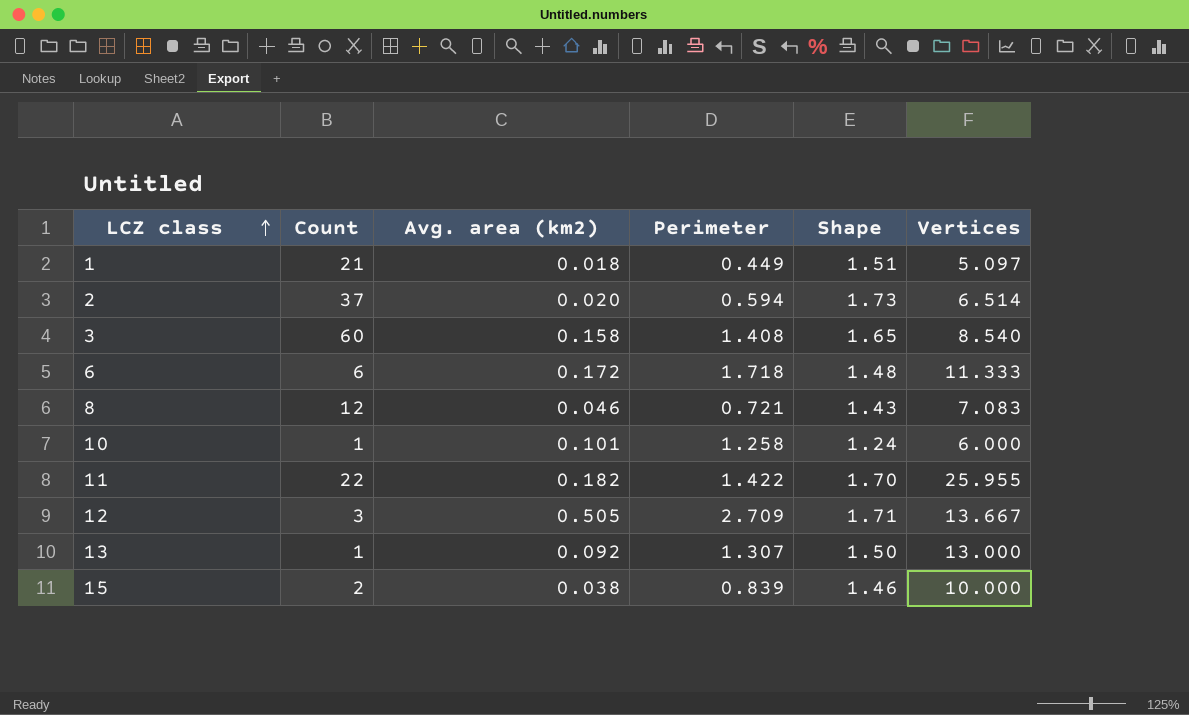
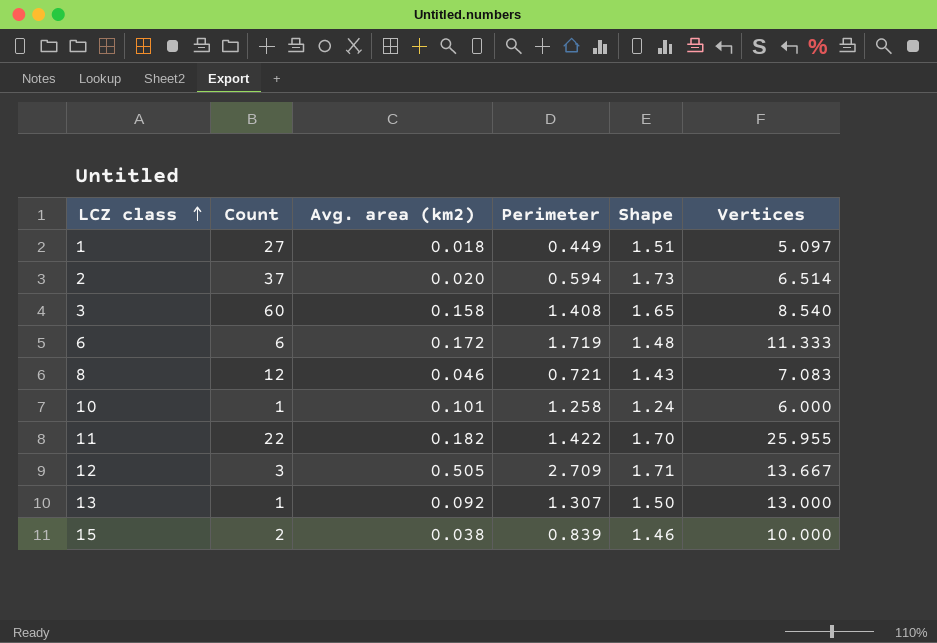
1 | Count: 21 -> 27
6 | Perimeter: 1.718 -> 1.719

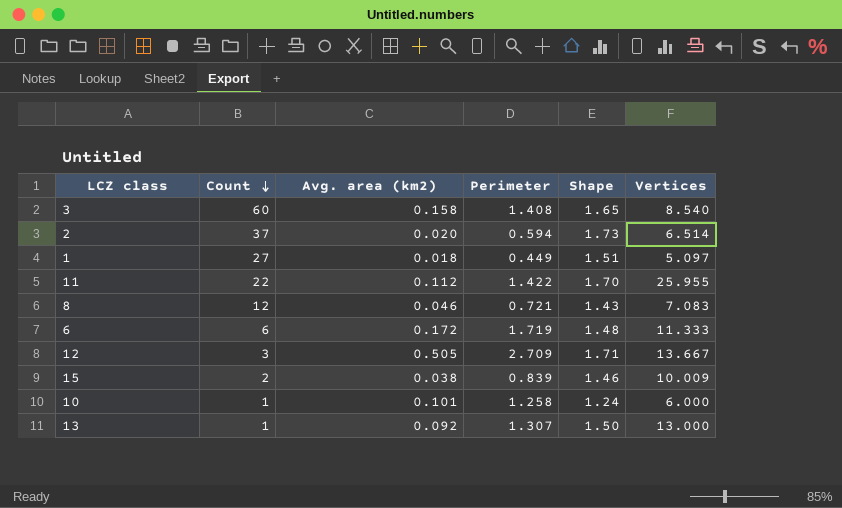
row order: LCZ class ascending -> Count descending
11 | Avg. area (km2): 0.182 -> 0.112
15 | Vertices: 10.000 -> 10.009

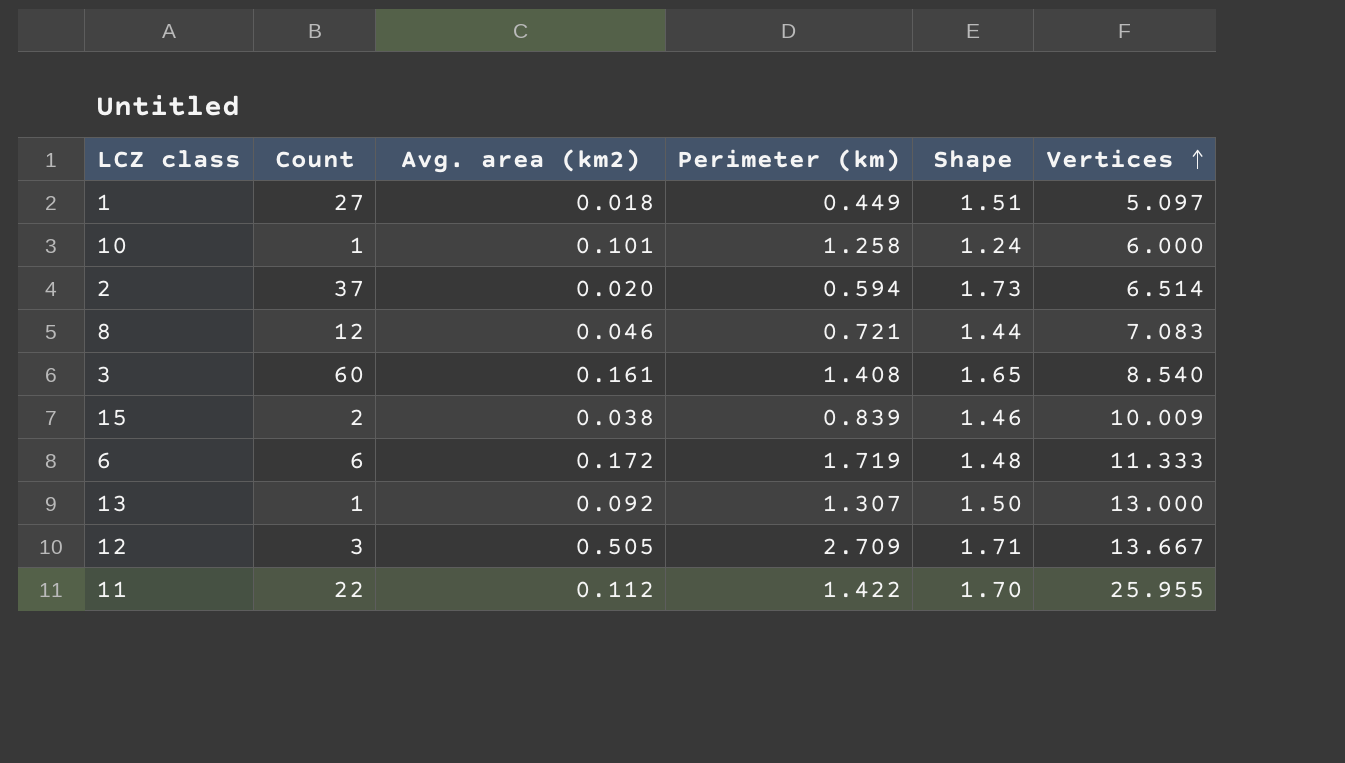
row order: Count descending -> Vertices ascending
column name: Perimeter -> Perimeter (km)
8 | Shape: 1.43 -> 1.44
3 | Avg. area (km2): 0.158 -> 0.161

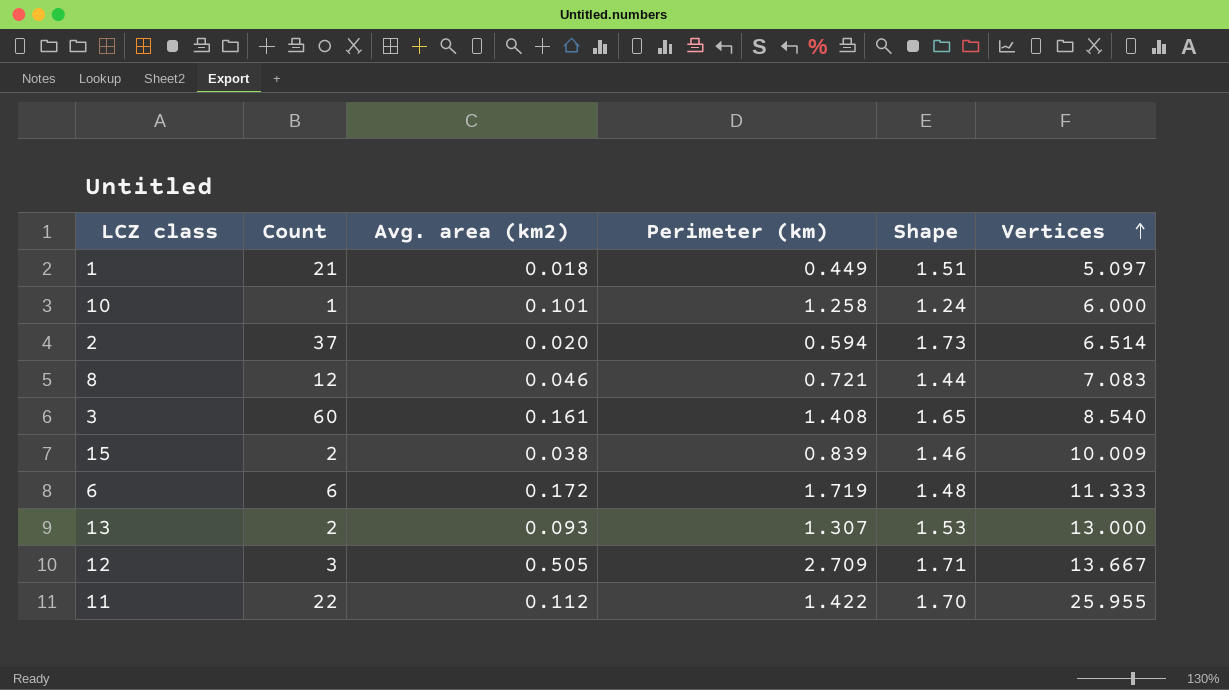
1 | Count: 27 -> 21
13 | Count: 1 -> 2
13 | Avg. area (km2): 0.092 -> 0.093
13 | Shape: 1.50 -> 1.53

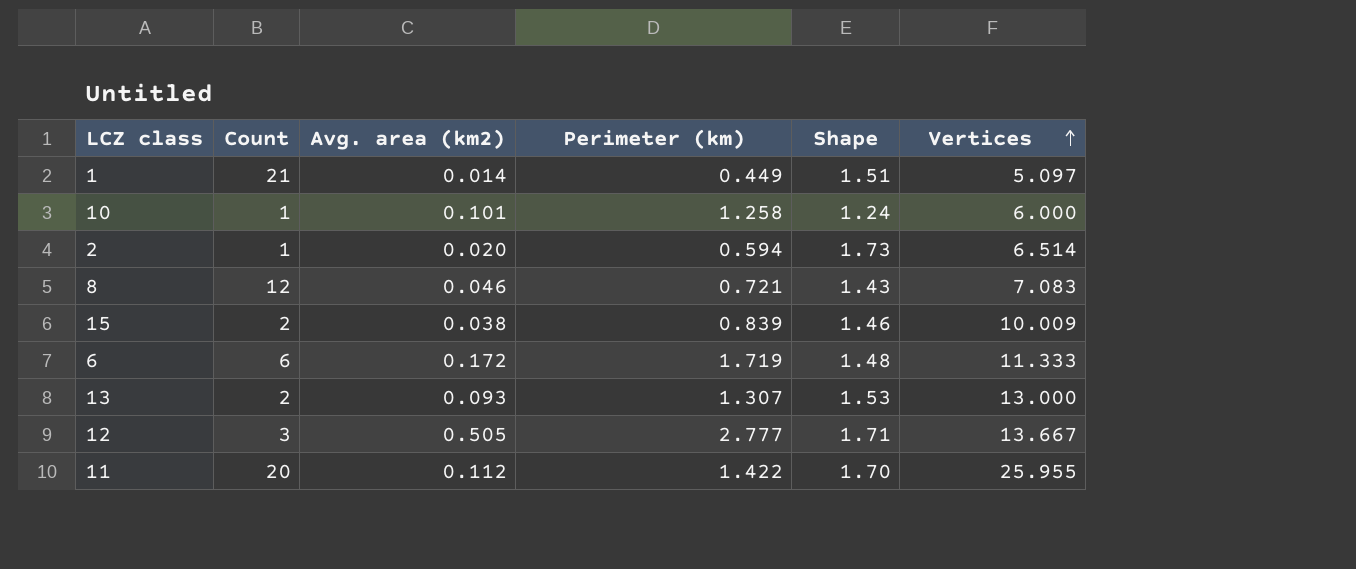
row 3: 60 | 0.161 | 1.408 | 1.65 | 8.540 -> none
1 | Avg. area (km2): 0.018 -> 0.014
2 | Count: 37 -> 1
8 | Shape: 1.44 -> 1.43
12 | Perimeter (km): 2.709 -> 2.777
11 | Count: 22 -> 20

